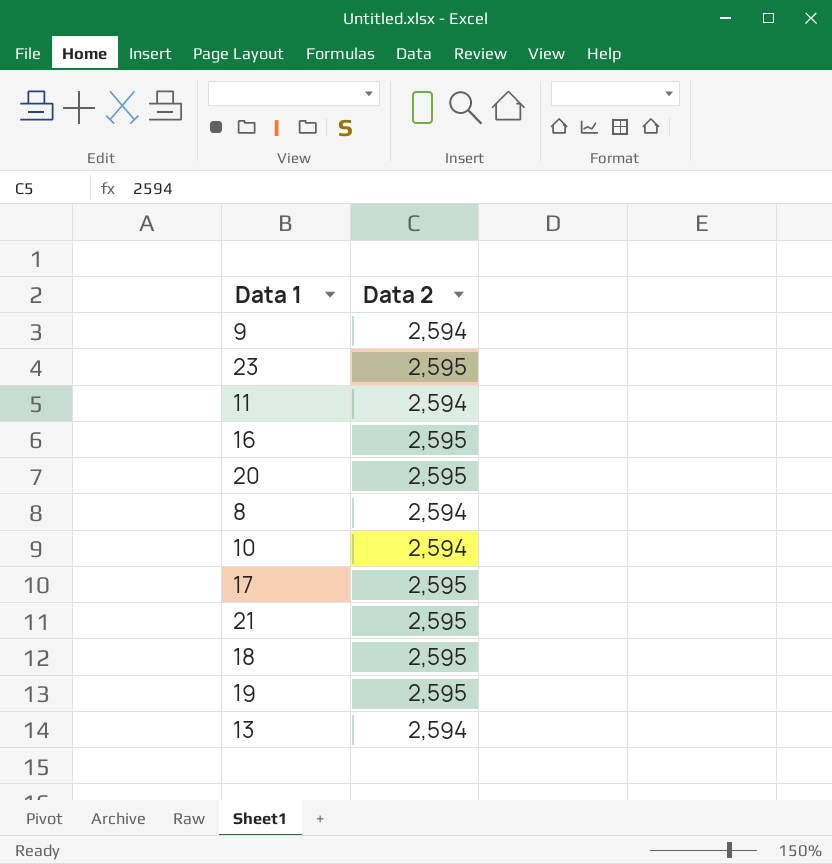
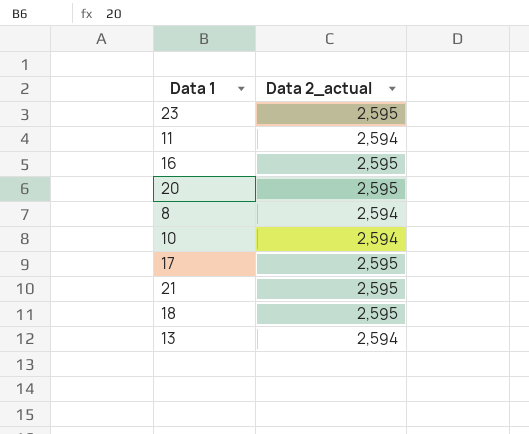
column name: Data 2 -> Data 2_actual
row 9: 2,594 -> none
row 19: 2,595 -> none

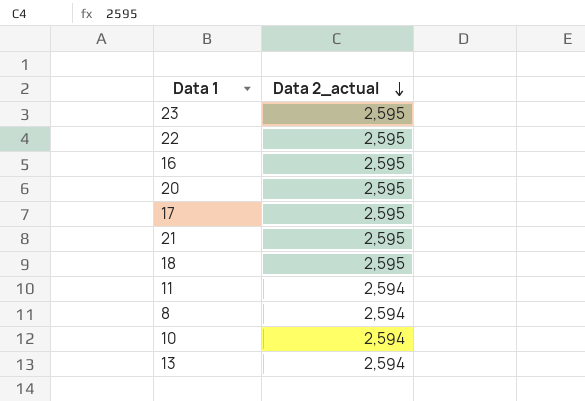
row order: none -> Data 2_actual descending
row 22: none -> 2,595

